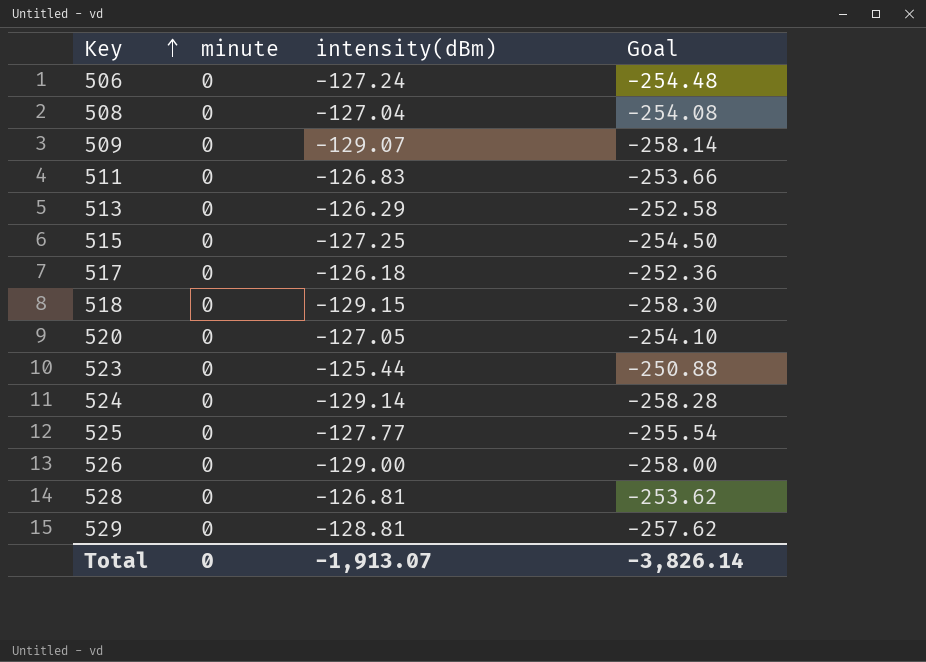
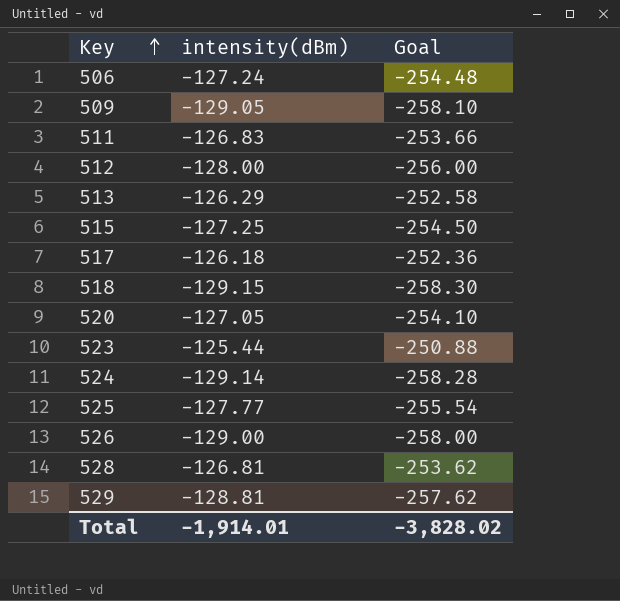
column minute | position: 2 -> none
row 508: 0 | -127.04 | -254.08 -> none
509 | intensity(dBm): -129.07 -> -129.05
509 | Goal: -258.14 -> -258.10
row 512: none -> -128.00 | -256.00
Total | intensity(dBm): -1,913.07 -> -1,914.01
Total | Goal: -3,826.14 -> -3,828.02

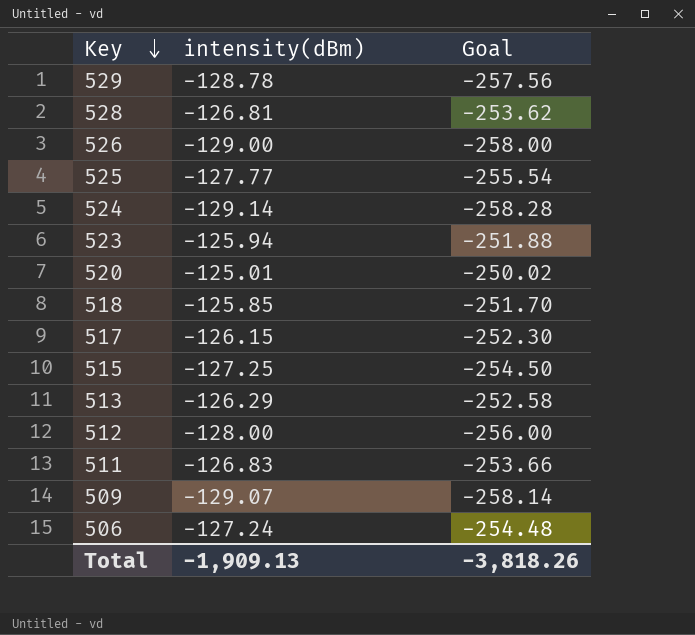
row order: Key ascending -> Key descending
529 | intensity(dBm): -128.81 -> -128.78
529 | Goal: -257.62 -> -257.56
523 | intensity(dBm): -125.44 -> -125.94
523 | Goal: -250.88 -> -251.88
520 | intensity(dBm): -127.05 -> -125.01
520 | Goal: -254.10 -> -250.02
518 | intensity(dBm): -129.15 -> -125.85
518 | Goal: -258.30 -> -251.70
517 | intensity(dBm): -126.18 -> -126.15
517 | Goal: -252.36 -> -252.30
509 | intensity(dBm): -129.05 -> -129.07
509 | Goal: -258.10 -> -258.14
Total | intensity(dBm): -1,914.01 -> -1,909.13
Total | Goal: -3,828.02 -> -3,818.26

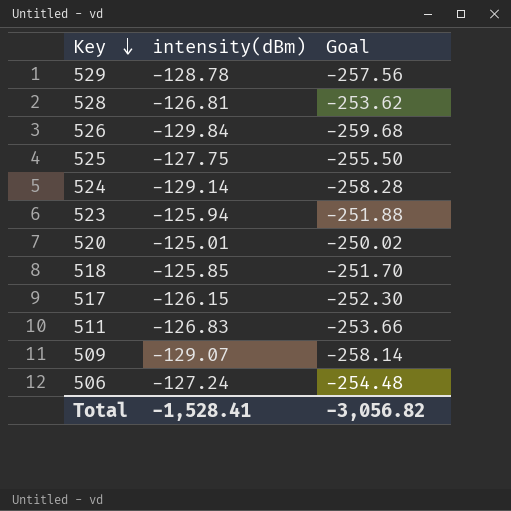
row 515: -127.25 | -254.50 -> none
row 513: -126.29 | -252.58 -> none
row 512: -128.00 | -256.00 -> none
526 | intensity(dBm): -129.00 -> -129.84
526 | Goal: -258.00 -> -259.68
525 | intensity(dBm): -127.77 -> -127.75
525 | Goal: -255.54 -> -255.50
Total | intensity(dBm): -1,909.13 -> -1,528.41
Total | Goal: -3,818.26 -> -3,056.82

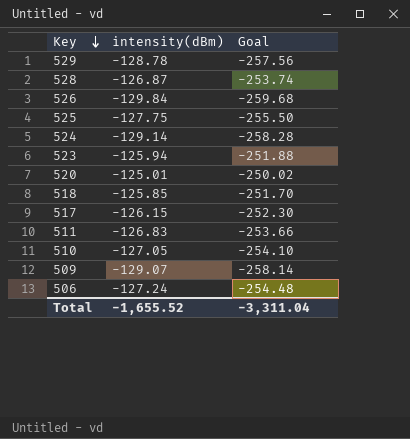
528 | intensity(dBm): -126.81 -> -126.87
528 | Goal: -253.62 -> -253.74
row 510: none -> -127.05 | -254.10
Total | intensity(dBm): -1,528.41 -> -1,655.52
Total | Goal: -3,056.82 -> -3,311.04

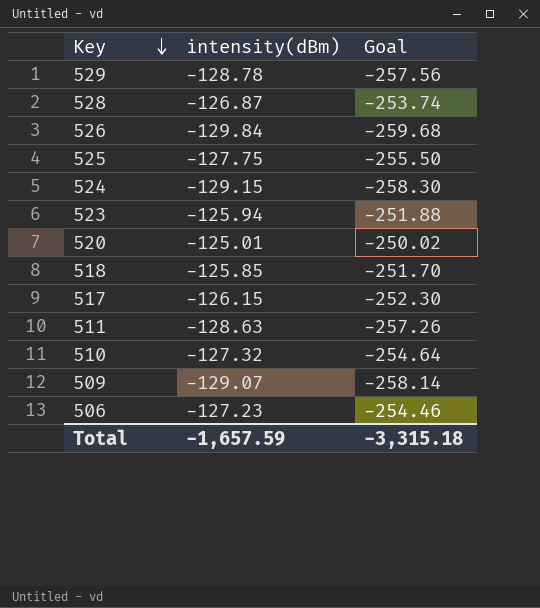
524 | intensity(dBm): -129.14 -> -129.15
524 | Goal: -258.28 -> -258.30
511 | intensity(dBm): -126.83 -> -128.63
511 | Goal: -253.66 -> -257.26
510 | intensity(dBm): -127.05 -> -127.32
510 | Goal: -254.10 -> -254.64
506 | intensity(dBm): -127.24 -> -127.23
506 | Goal: -254.48 -> -254.46
Total | intensity(dBm): -1,655.52 -> -1,657.59
Total | Goal: -3,311.04 -> -3,315.18

